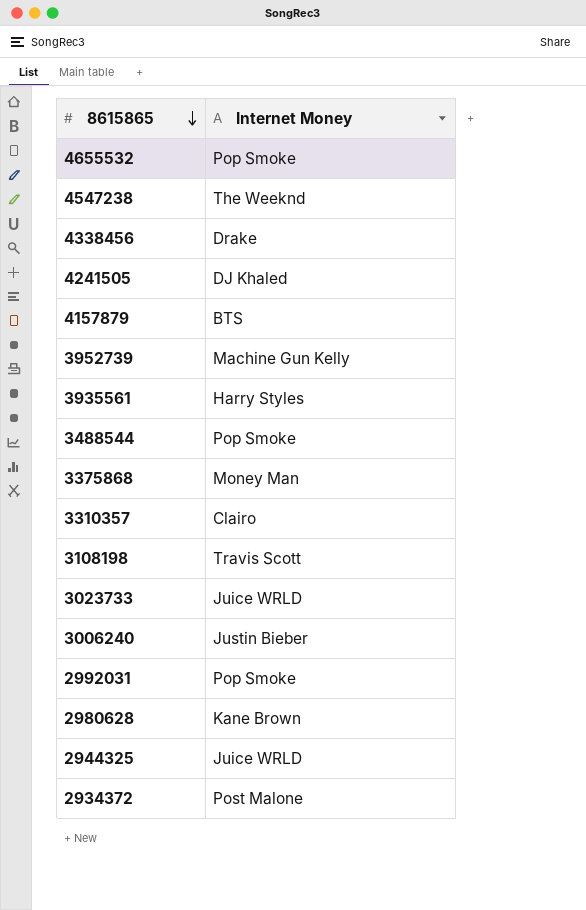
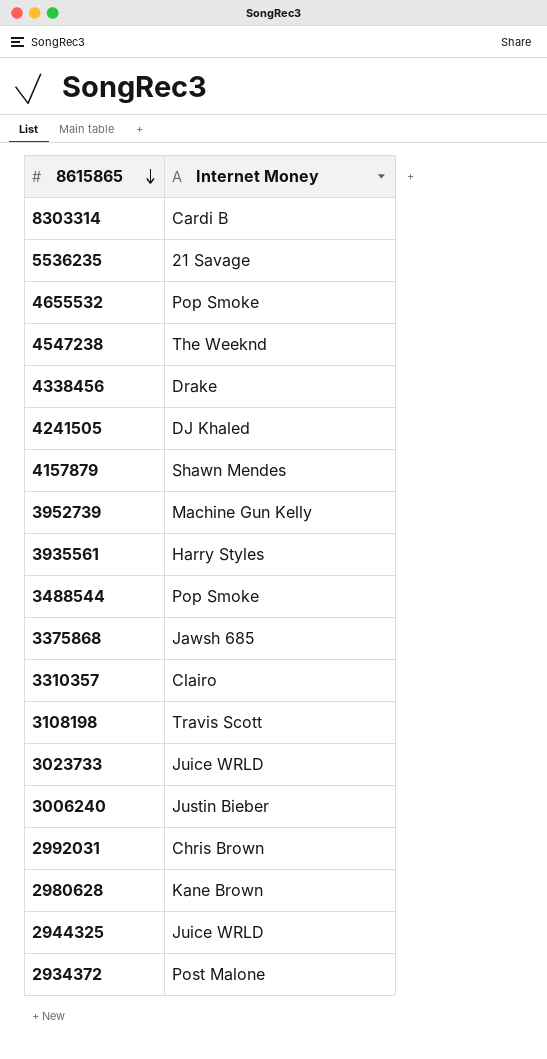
row 8303314: none -> Cardi B
row 5536235: none -> 21 Savage
4157879 | Internet Money: BTS -> Shawn Mendes
3375868 | Internet Money: Money Man -> Jawsh 685
2992031 | Internet Money: Pop Smoke -> Chris Brown

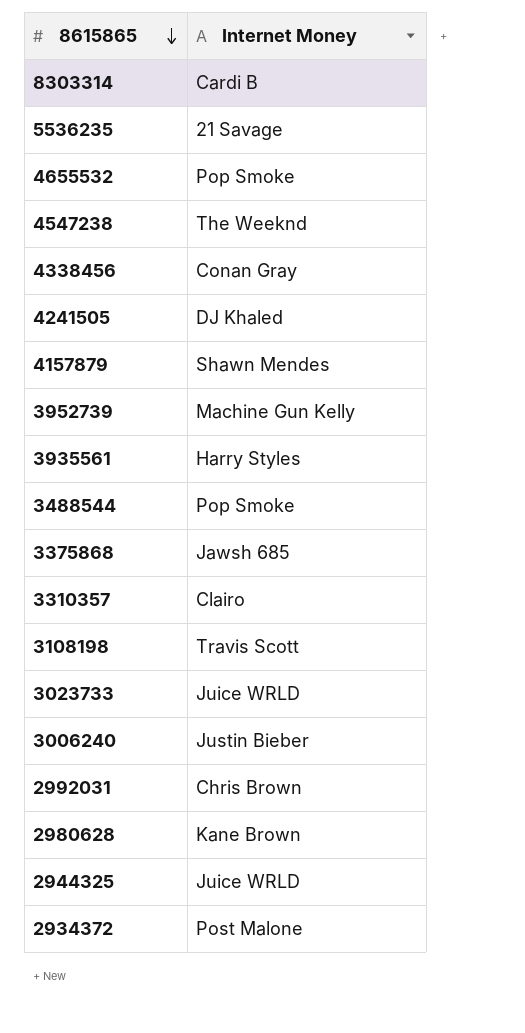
4338456 | Internet Money: Drake -> Conan Gray

